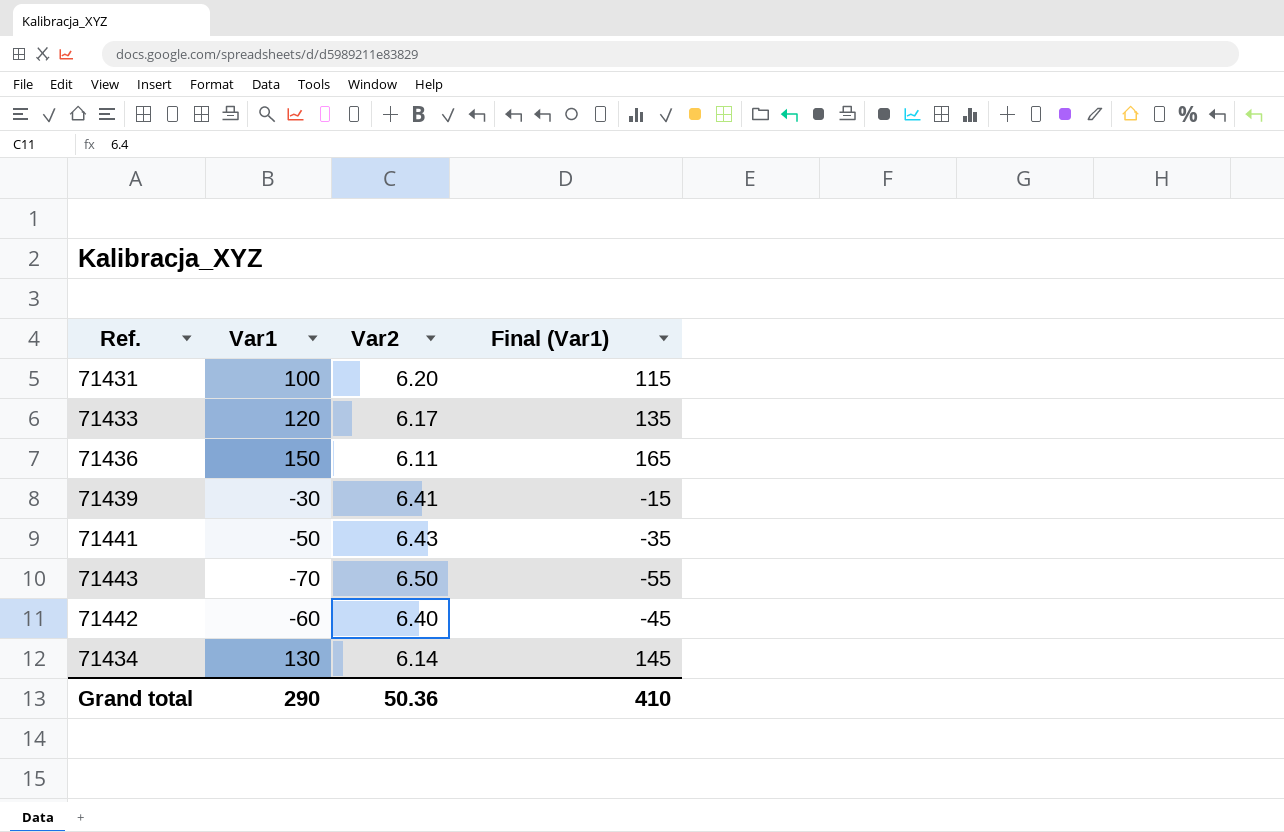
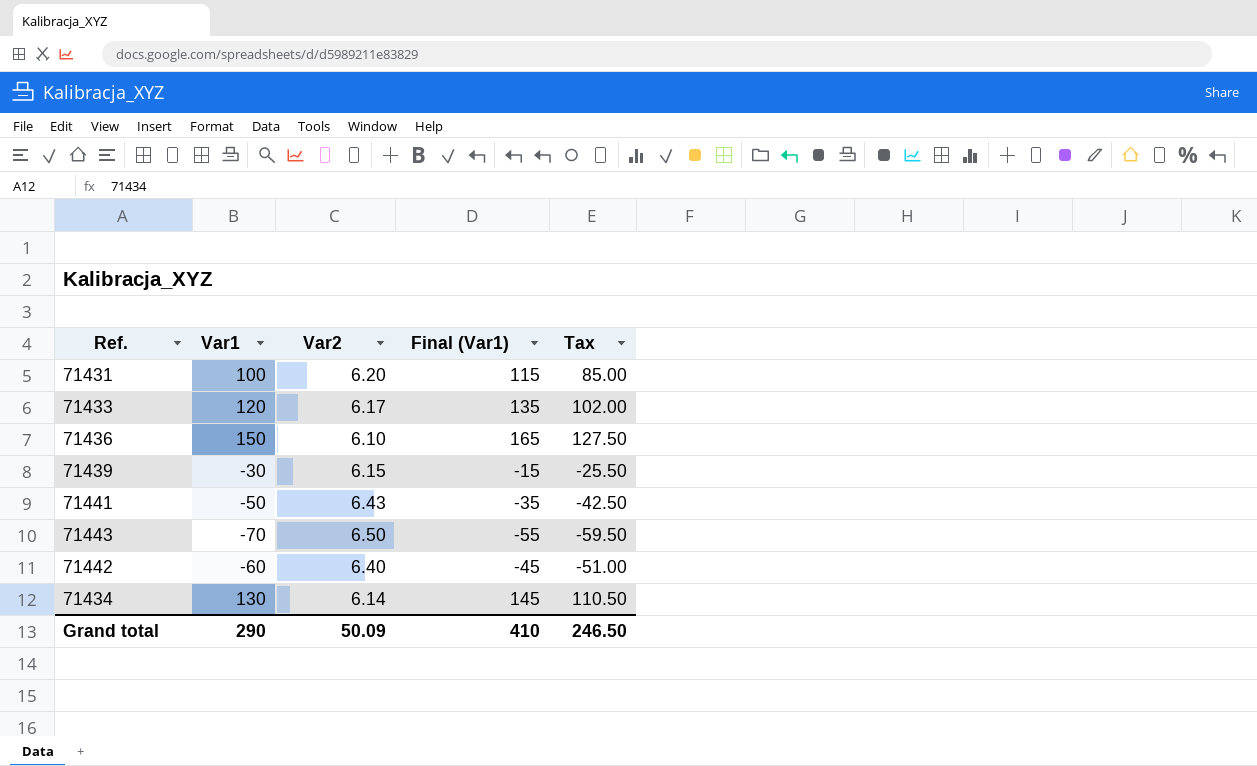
column Tax | formula: none -> [Var1] * 0.85
71436 | Var2: 6.11 -> 6.10
71439 | Var2: 6.41 -> 6.15
Grand total | Var2: 50.36 -> 50.09

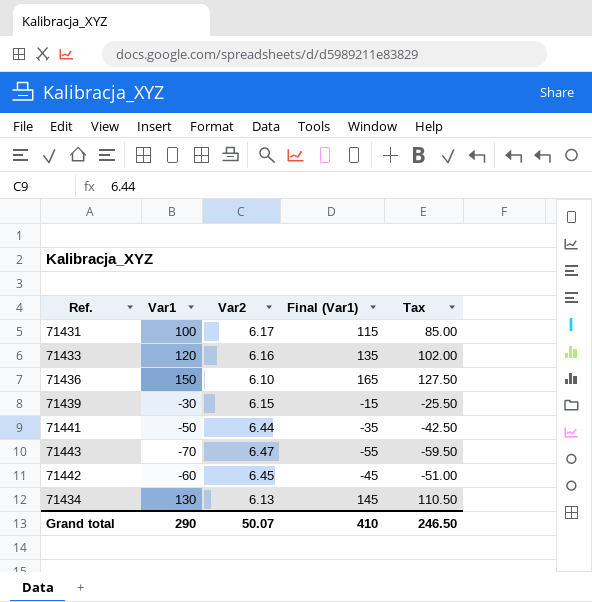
71431 | Var2: 6.20 -> 6.17
71433 | Var2: 6.17 -> 6.16
71441 | Var2: 6.43 -> 6.44
71443 | Var2: 6.50 -> 6.47
71442 | Var2: 6.40 -> 6.45
71434 | Var2: 6.14 -> 6.13
Grand total | Var2: 50.09 -> 50.07

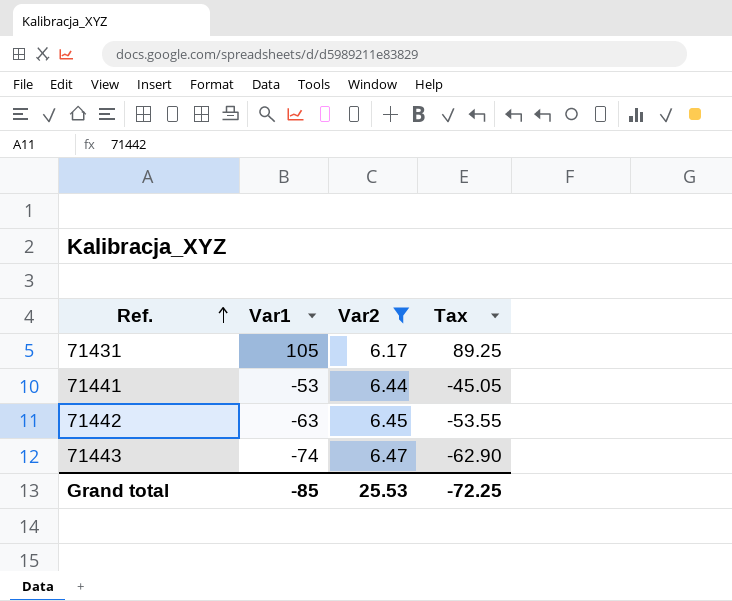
filter: none -> Var2 >= 6.17
row order: none -> Ref. ascending
column Final (Var1) | formula: [Var1] + 15 -> none
71431 | Var1: 100 -> 105
71431 | Tax: 85.00 -> 89.25
71441 | Var1: -50 -> -53
71441 | Tax: -42.50 -> -45.05
71442 | Var1: -60 -> -63
71442 | Tax: -51.00 -> -53.55
71443 | Var1: -70 -> -74
71443 | Tax: -59.50 -> -62.90
Grand total | Var1: 290 -> -85
Grand total | Var2: 50.07 -> 25.53
Grand total | Tax: 246.50 -> -72.25

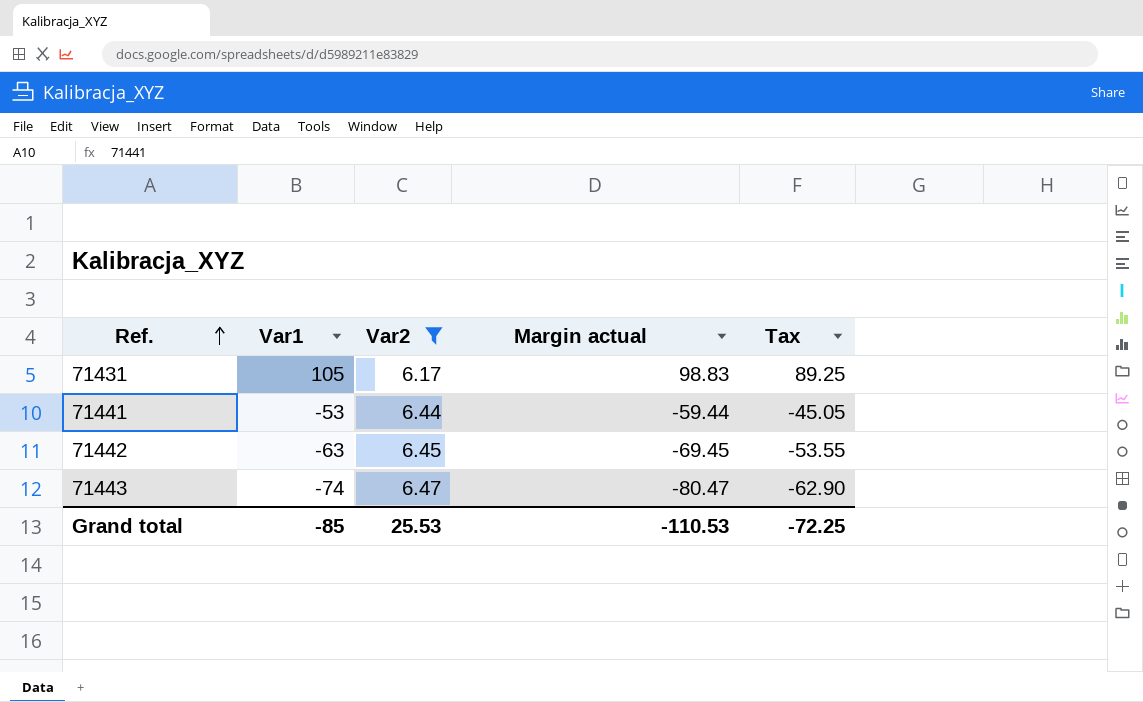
column Margin actual | formula: none -> [Var1] - [Var2]

